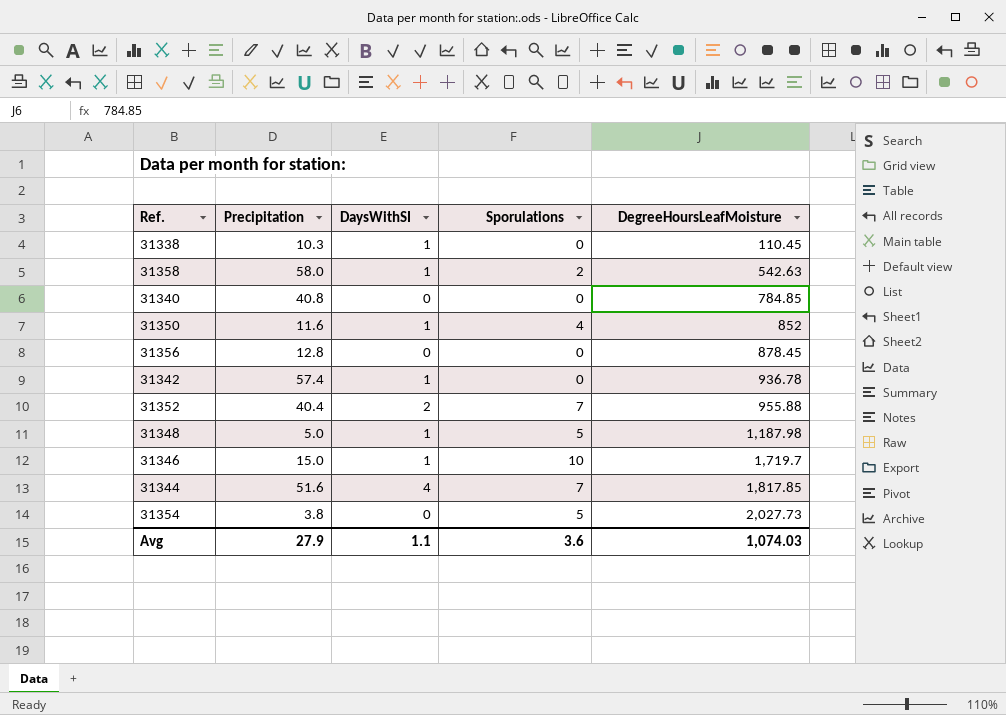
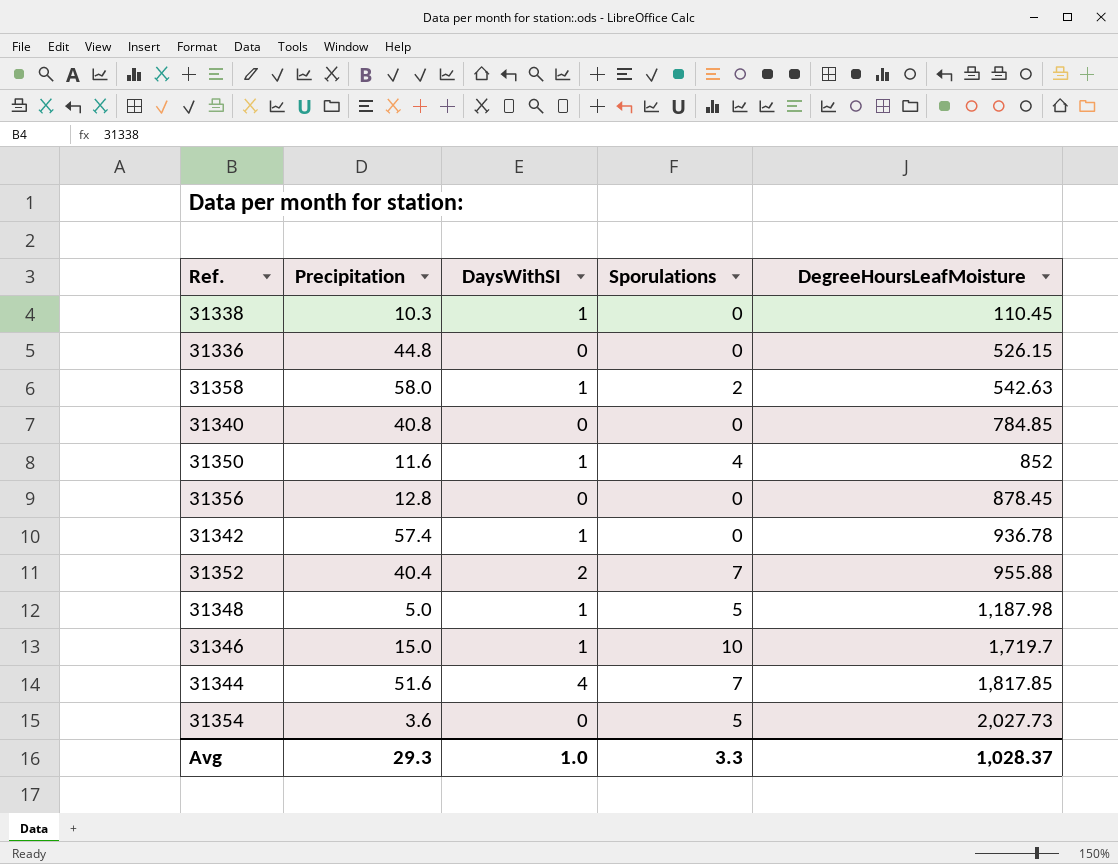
row 31336: none -> 44.8 | 0 | 0 | 526.15
31354 | Precipitation: 3.8 -> 3.6
Avg | Precipitation: 27.9 -> 29.3
Avg | DaysWithSI: 1.1 -> 1.0
Avg | Sporulations: 3.6 -> 3.3
Avg | DegreeHoursLeafMoisture: 1,074.03 -> 1,028.37

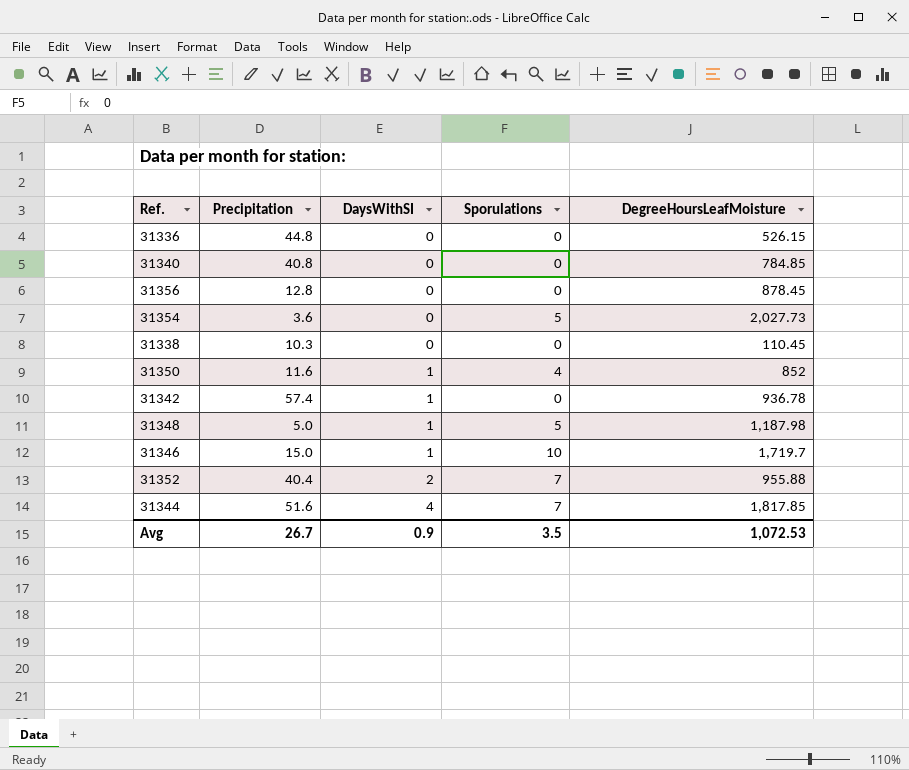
row order: DegreeHoursLeafMoisture ascending -> DaysWithSI ascending
row 31358: 58.0 | 1 | 2 | 542.63 -> none
31338 | DaysWithSI: 1 -> 0
Avg | Precipitation: 29.3 -> 26.7
Avg | DaysWithSI: 1.0 -> 0.9
Avg | Sporulations: 3.3 -> 3.5
Avg | DegreeHoursLeafMoisture: 1,028.37 -> 1,072.53

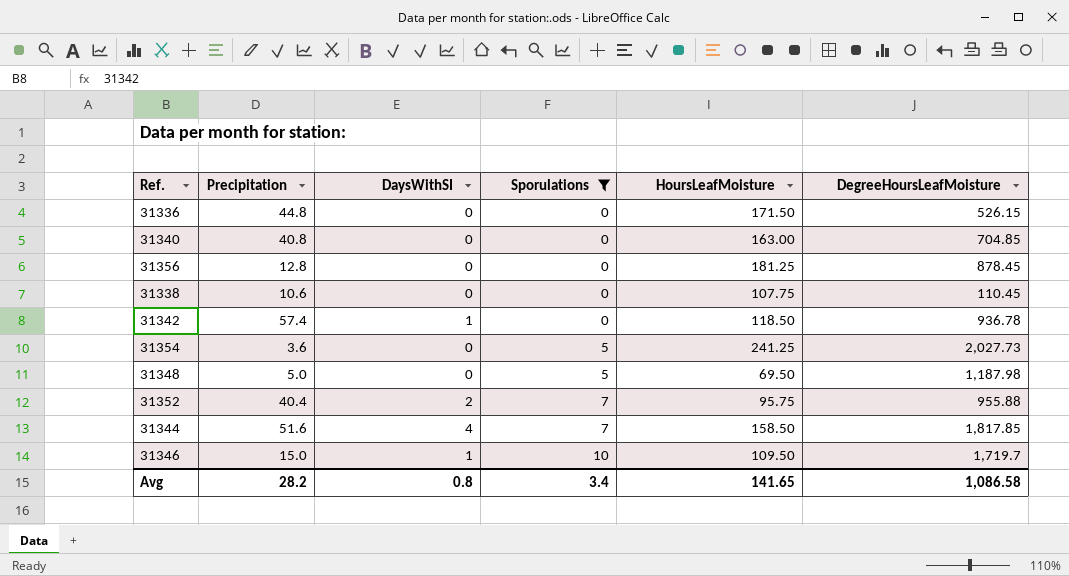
filter: none -> Sporulations != 4
row order: DaysWithSI ascending -> Sporulations ascending
column HoursLeafMoisture | position: none -> 5
31340 | DegreeHoursLeafMoisture: 784.85 -> 704.85
31338 | Precipitation: 10.3 -> 10.6
31348 | DaysWithSI: 1 -> 0
Avg | Precipitation: 26.7 -> 28.2
Avg | DaysWithSI: 0.9 -> 0.8
Avg | Sporulations: 3.5 -> 3.4
Avg | DegreeHoursLeafMoisture: 1,072.53 -> 1,086.58

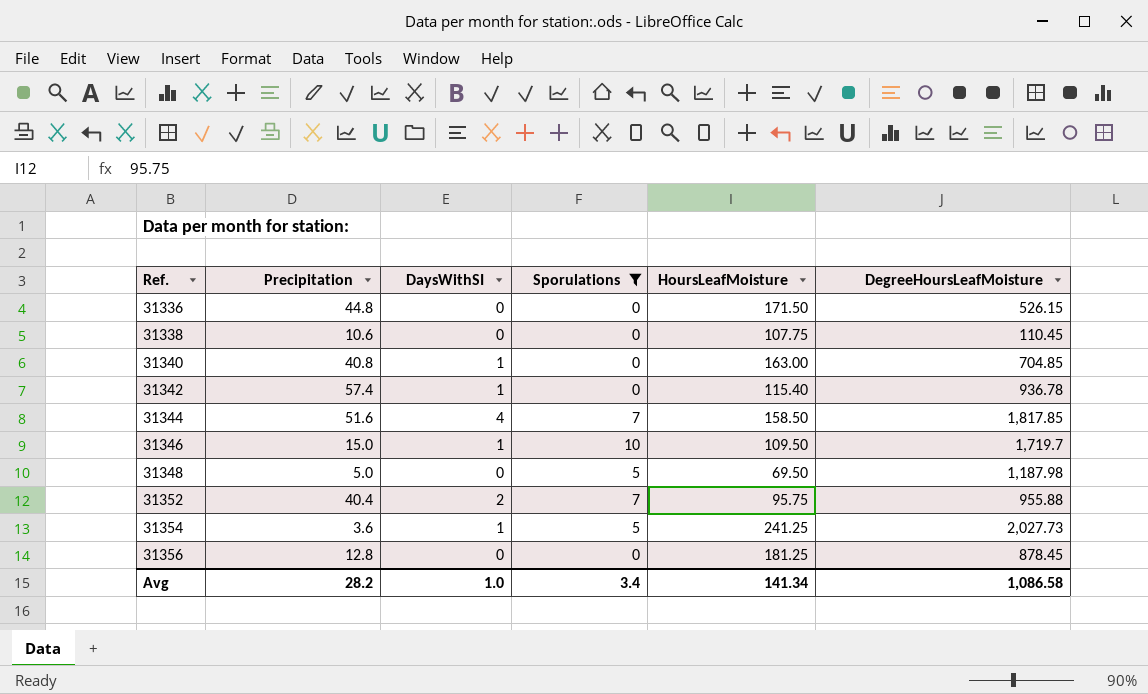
row order: Sporulations ascending -> Ref. ascending
31340 | DaysWithSI: 0 -> 1
31342 | HoursLeafMoisture: 118.50 -> 115.40
31354 | DaysWithSI: 0 -> 1
Avg | DaysWithSI: 0.8 -> 1.0
Avg | HoursLeafMoisture: 141.65 -> 141.34

